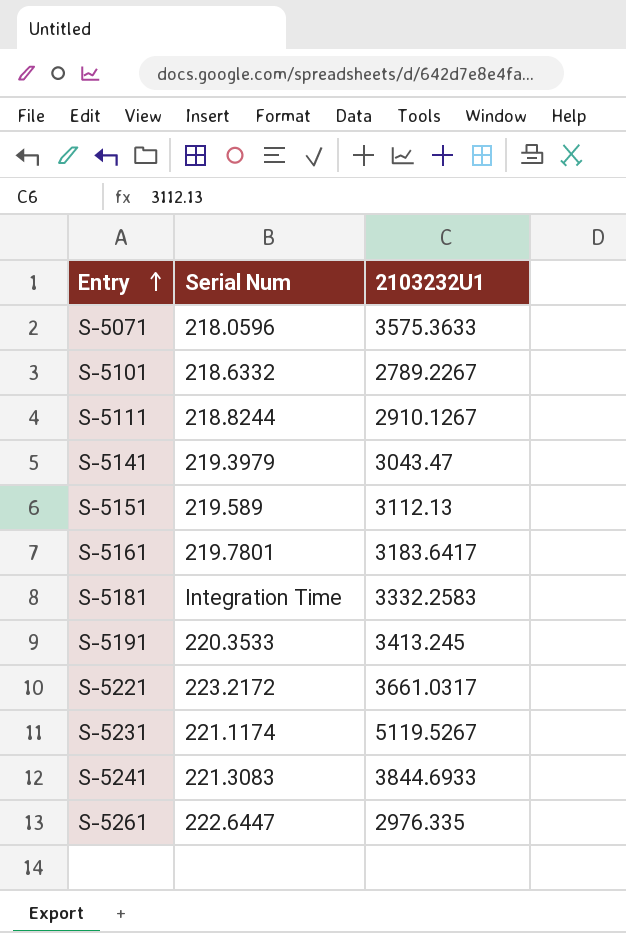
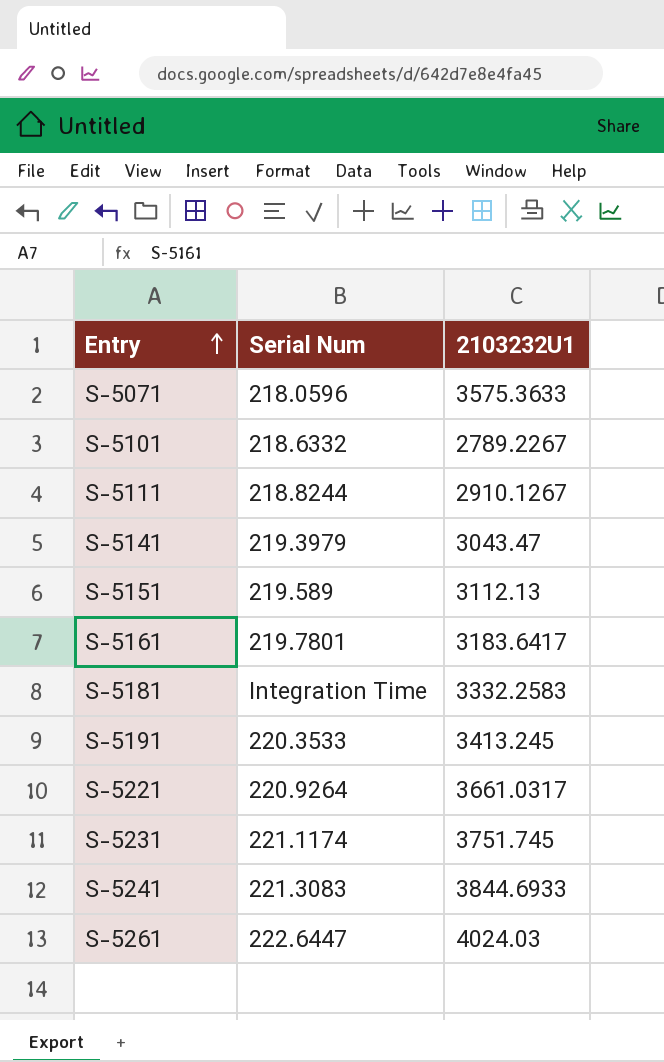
S-5221 | Serial Num: 223.2172 -> 220.9264
S-5231 | 2103232U1: 5119.5267 -> 3751.745
S-5261 | 2103232U1: 2976.335 -> 4024.03

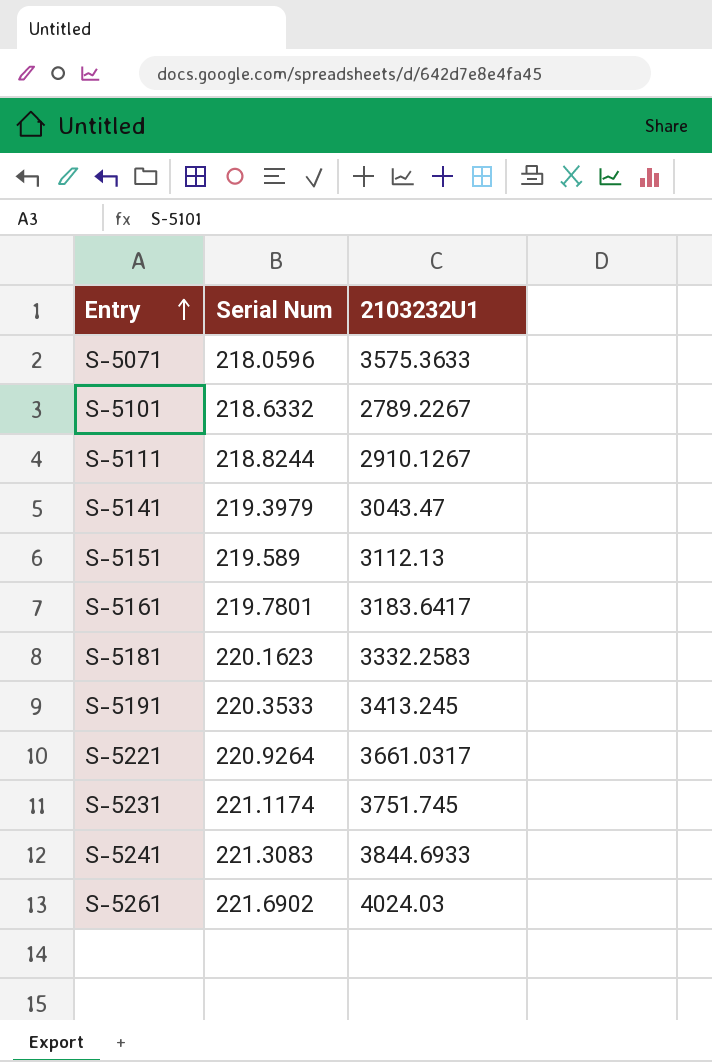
S-5181 | Serial Num: Integration Time -> 220.1623
S-5261 | Serial Num: 222.6447 -> 221.6902

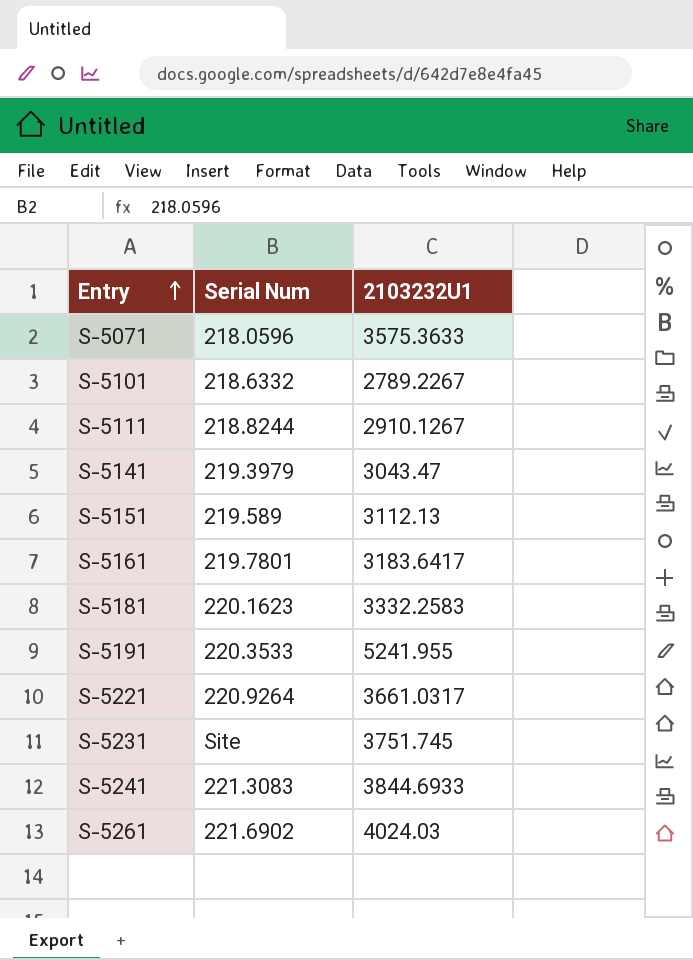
S-5191 | 2103232U1: 3413.245 -> 5241.955
S-5231 | Serial Num: 221.1174 -> Site

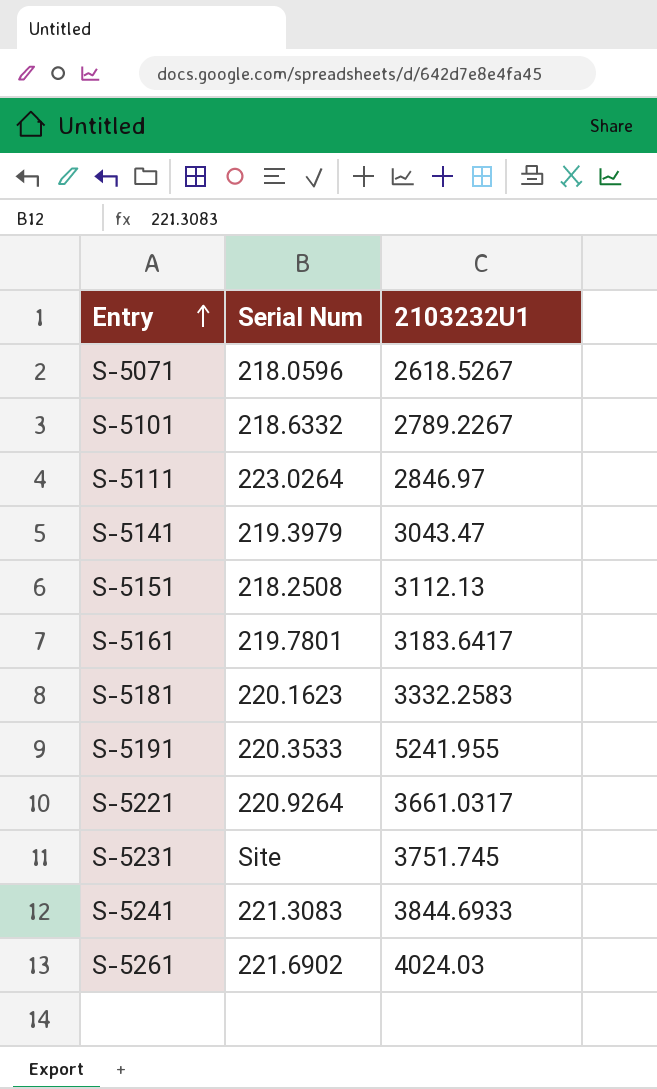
S-5071 | 2103232U1: 3575.3633 -> 2618.5267
S-5111 | Serial Num: 218.8244 -> 223.0264
S-5111 | 2103232U1: 2910.1267 -> 2846.97
S-5151 | Serial Num: 219.589 -> 218.2508

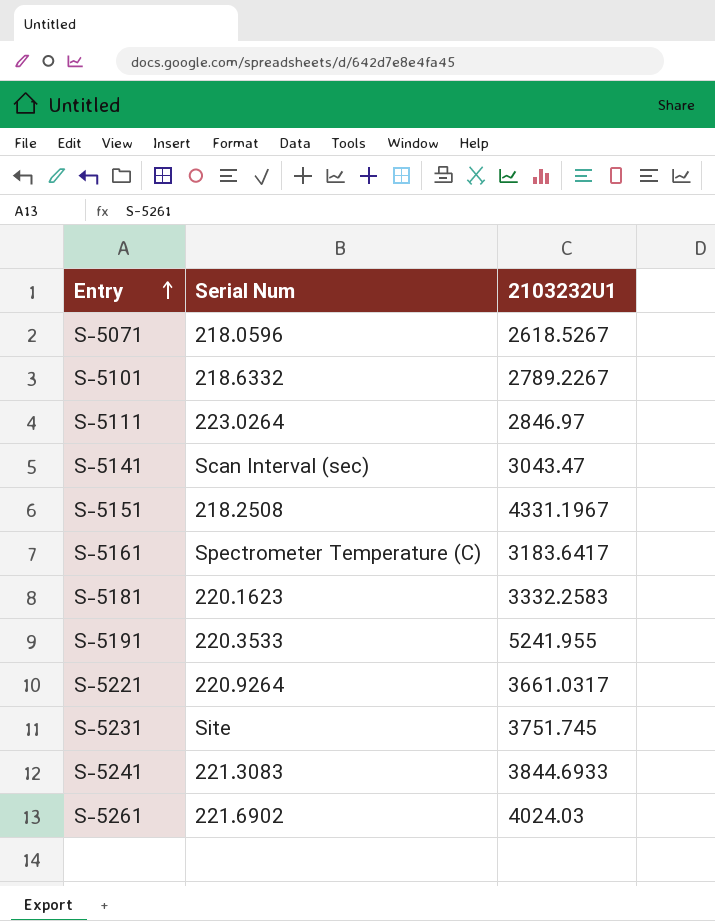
S-5141 | Serial Num: 219.3979 -> Scan Interval (sec)
S-5151 | 2103232U1: 3112.13 -> 4331.1967
S-5161 | Serial Num: 219.7801 -> Spectrometer Temperature (C)

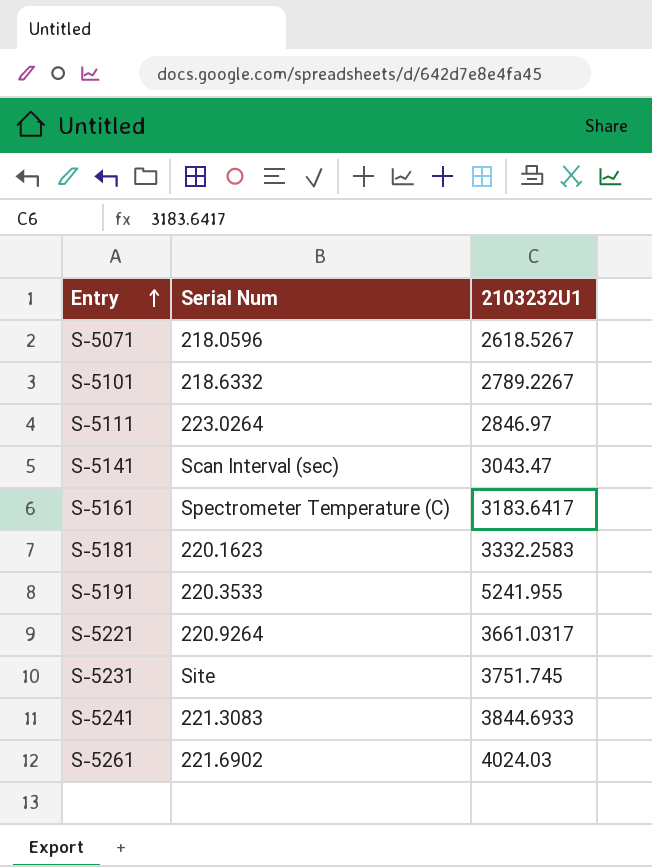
row S-5151: 218.2508 | 4331.1967 -> none

